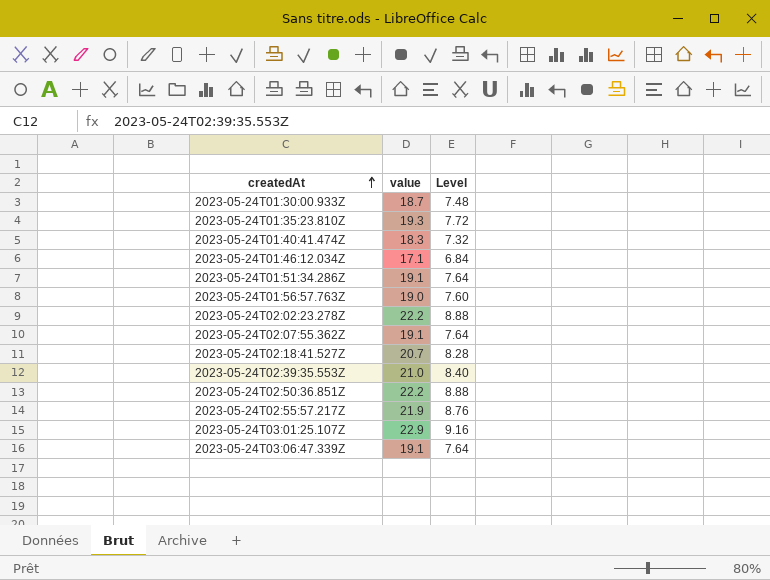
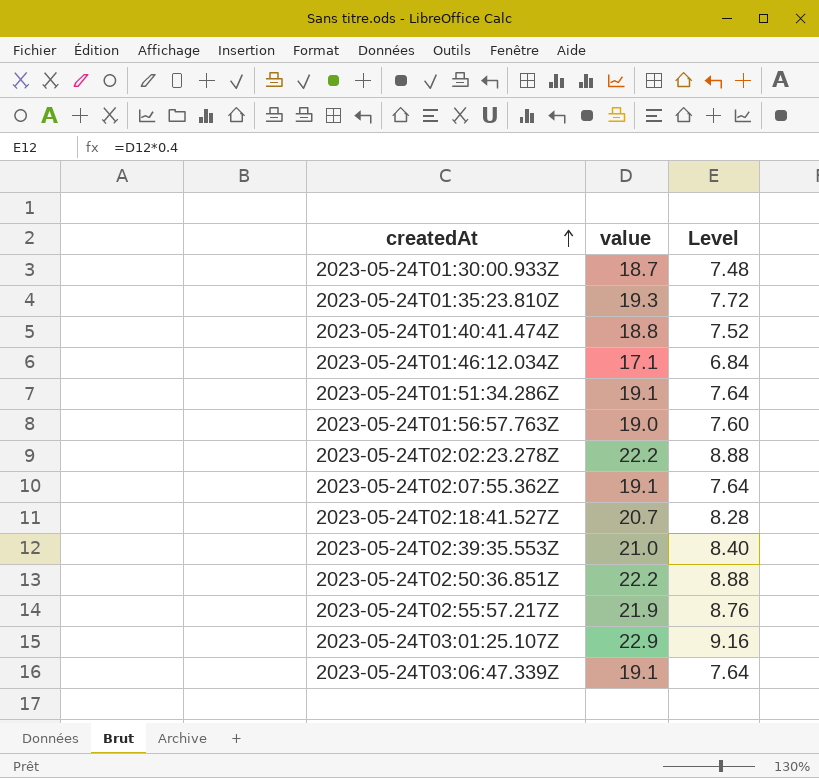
2023-05-24T01:40:41.474Z | value: 18.3 -> 18.8
2023-05-24T01:40:41.474Z | Level: 7.32 -> 7.52

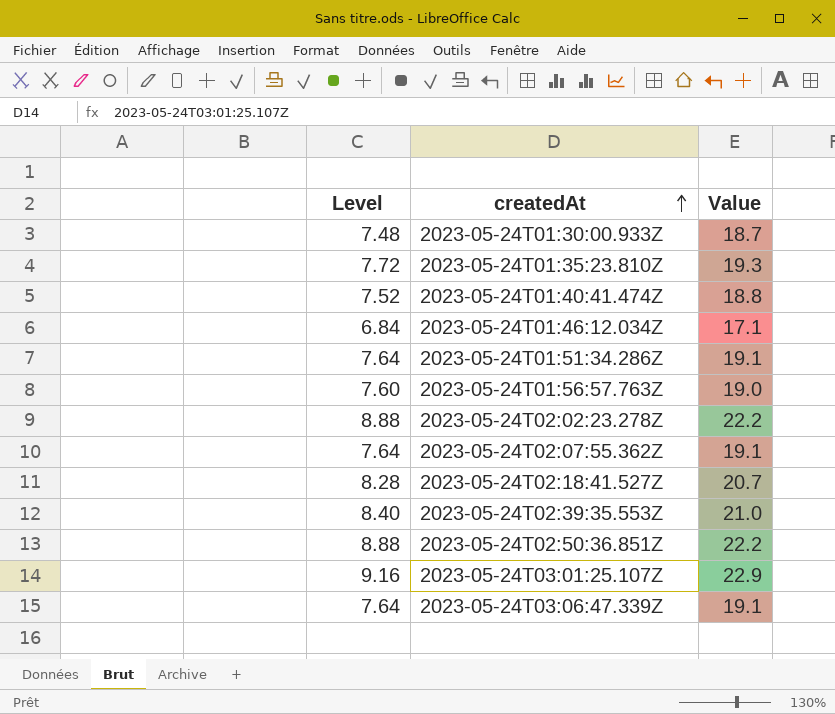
column Level | position: 3 -> 1
column name: value -> Value
row 2023-05-24T02:55:57.217Z: 21.9 | 8.76 -> none

